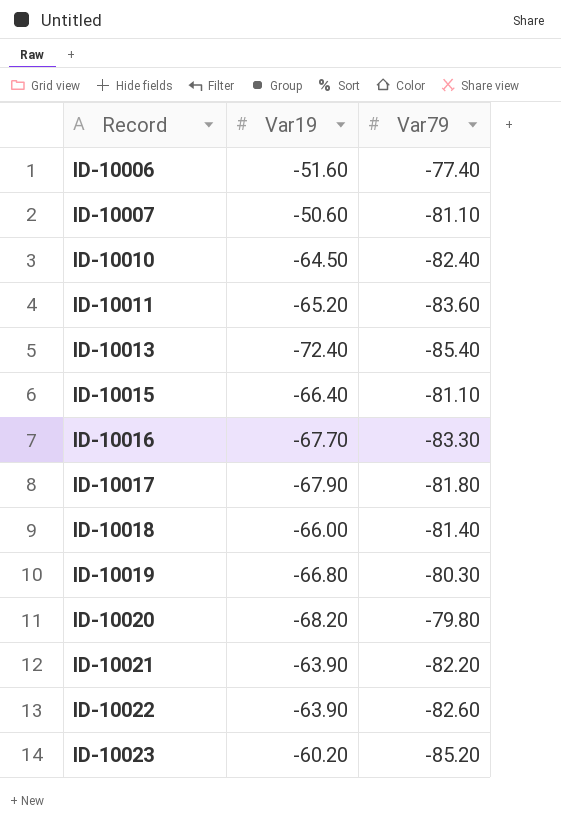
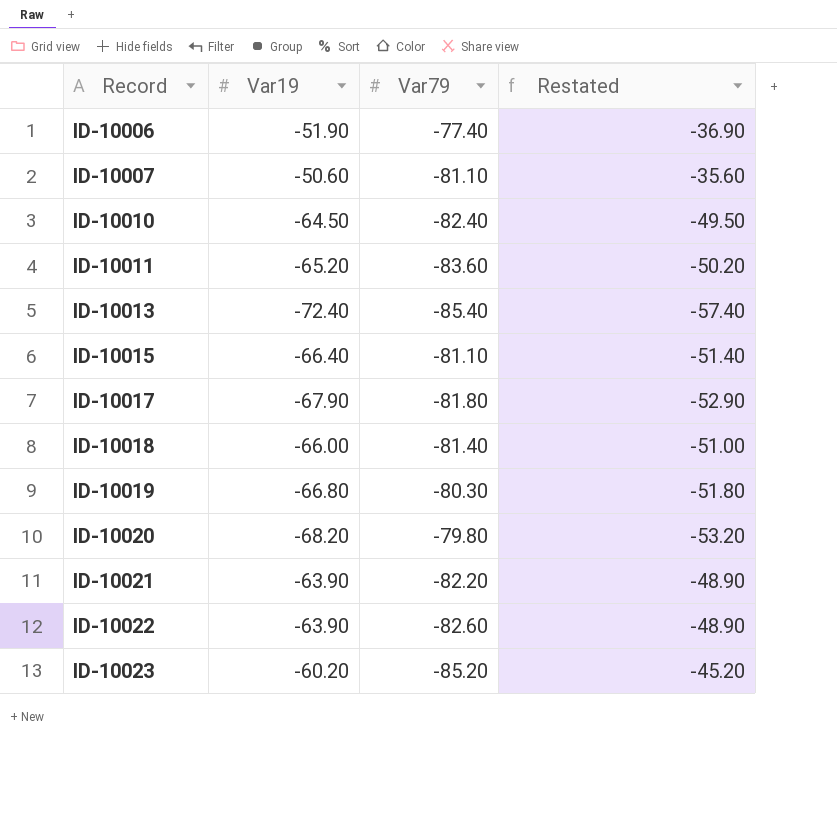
column Restated | formula: none -> [Var19] + 15
row ID-10016: -67.70 | -83.30 -> none
ID-10006 | Var19: -51.60 -> -51.90

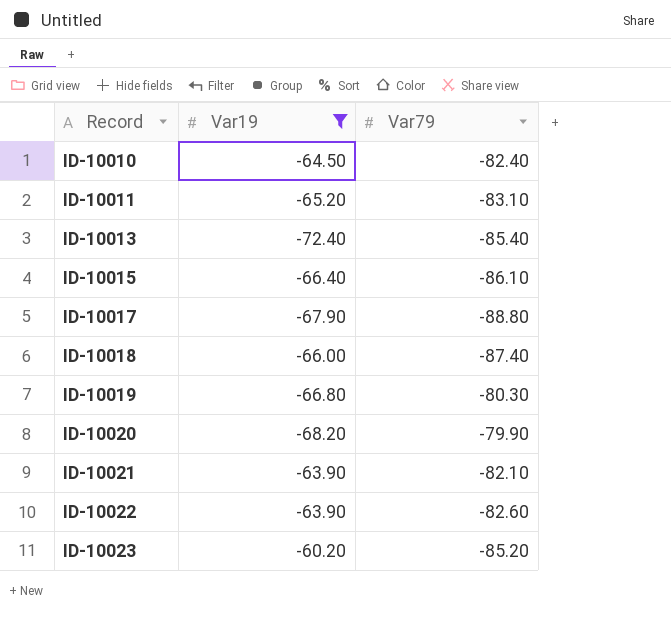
filter: none -> Var19 <= -60.20
column Restated | formula: [Var19] + 15 -> none
ID-10011 | Var79: -83.60 -> -83.10
ID-10015 | Var79: -81.10 -> -86.10
ID-10017 | Var79: -81.80 -> -88.80
ID-10018 | Var79: -81.40 -> -87.40
ID-10020 | Var79: -79.80 -> -79.90
ID-10021 | Var79: -82.20 -> -82.10

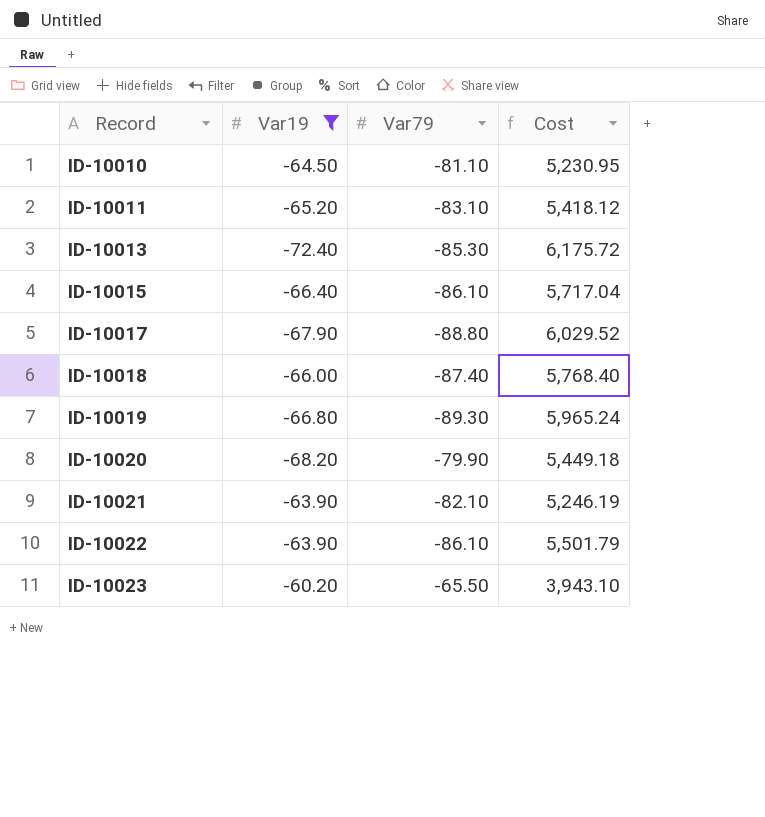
column Cost | formula: none -> [Var19] * [Var79]
ID-10010 | Var79: -82.40 -> -81.10
ID-10013 | Var79: -85.40 -> -85.30
ID-10019 | Var79: -80.30 -> -89.30
ID-10022 | Var79: -82.60 -> -86.10
ID-10023 | Var79: -85.20 -> -65.50

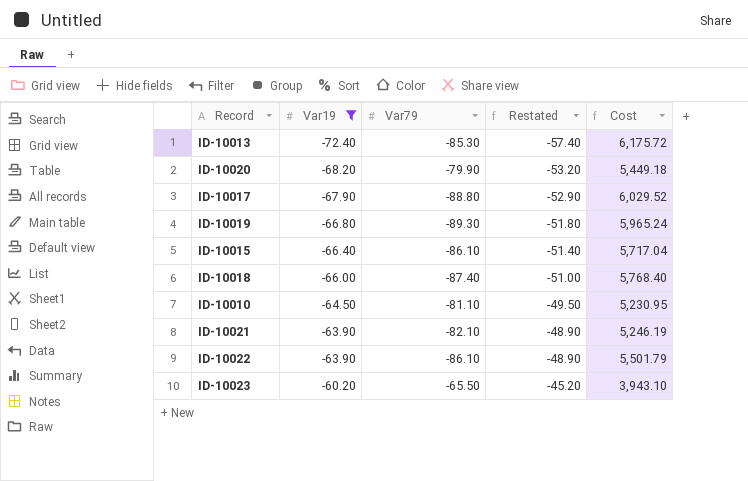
row order: Record ascending -> Var19 ascending
column Restated | formula: none -> [Var19] + 15
row ID-10011: -65.20 | -83.10 | 5,418.12 -> none

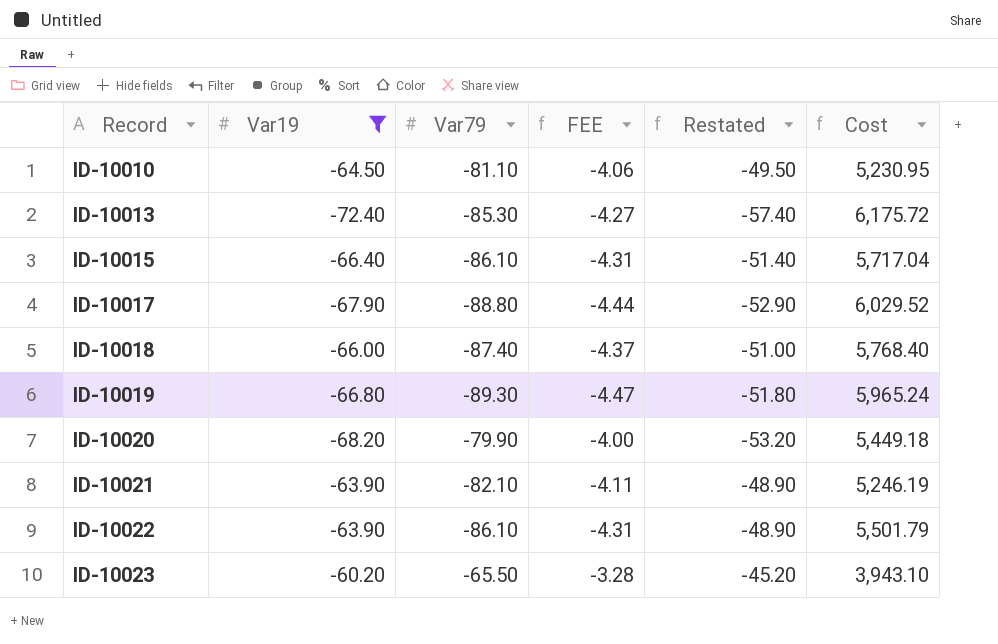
row order: Var19 ascending -> Record ascending
column FEE | formula: none -> [Var79] * 0.05

